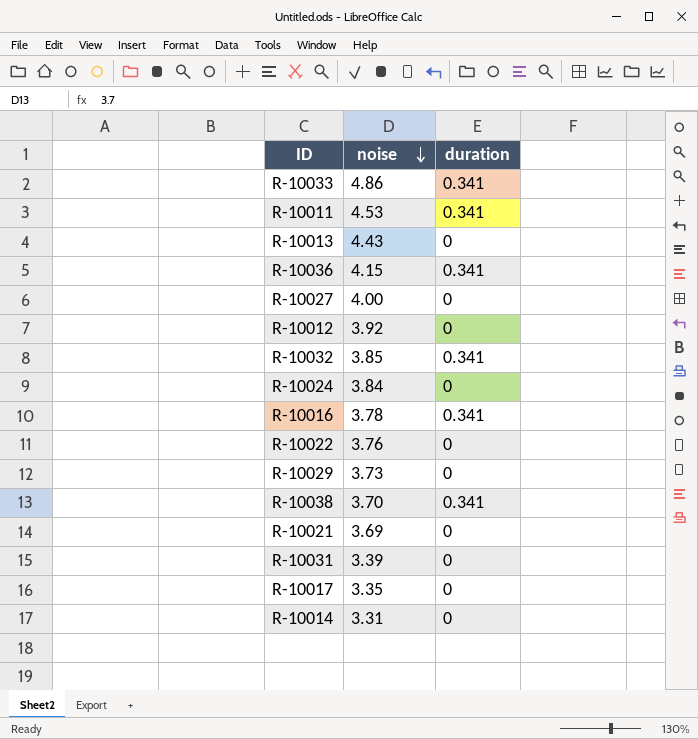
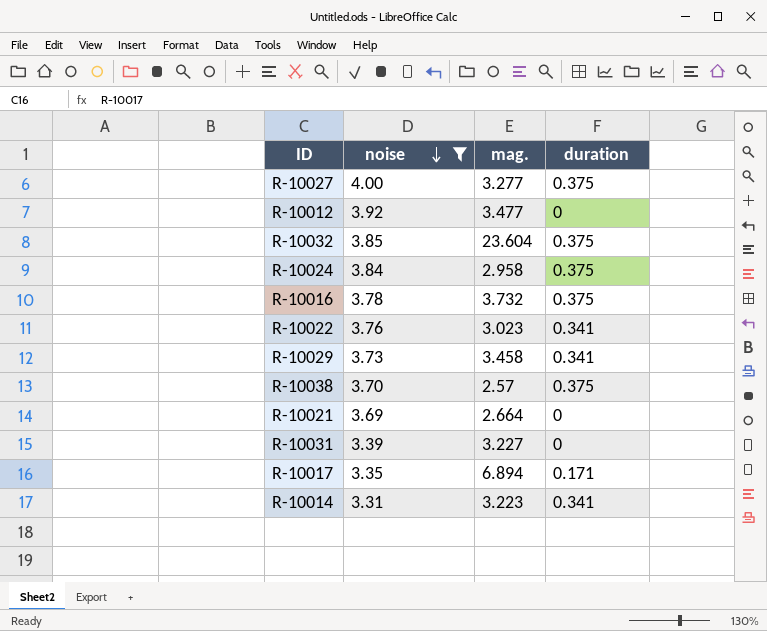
filter: none -> noise <= 4.00
column mag. | position: none -> 3
R-10027 | duration: 0 -> 0.375
R-10032 | duration: 0.341 -> 0.375
R-10024 | duration: 0 -> 0.375
R-10016 | duration: 0.341 -> 0.375
R-10022 | duration: 0 -> 0.341
R-10029 | duration: 0 -> 0.341
R-10038 | duration: 0.341 -> 0.375
R-10017 | duration: 0 -> 0.171
R-10014 | duration: 0 -> 0.341

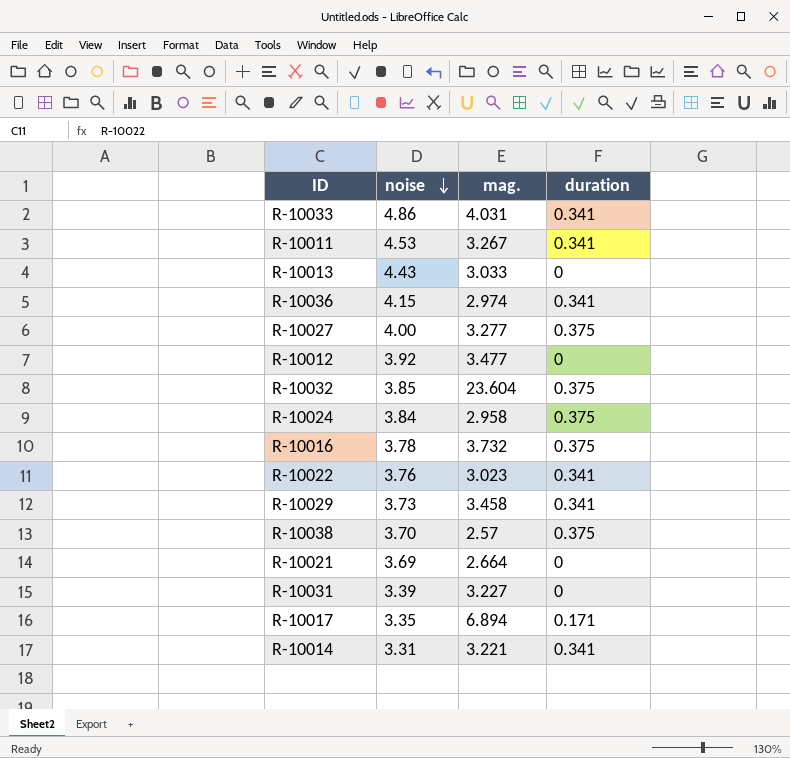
filter: noise <= 4.00 -> none
R-10014 | mag.: 3.223 -> 3.221

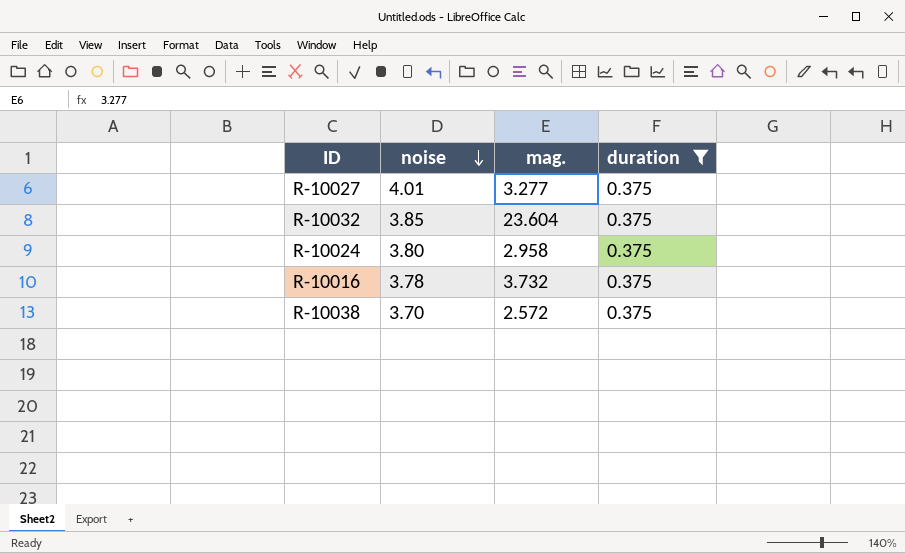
filter: none -> duration = 0.375
R-10027 | noise: 4.00 -> 4.01
R-10024 | noise: 3.84 -> 3.80
R-10038 | mag.: 2.57 -> 2.572

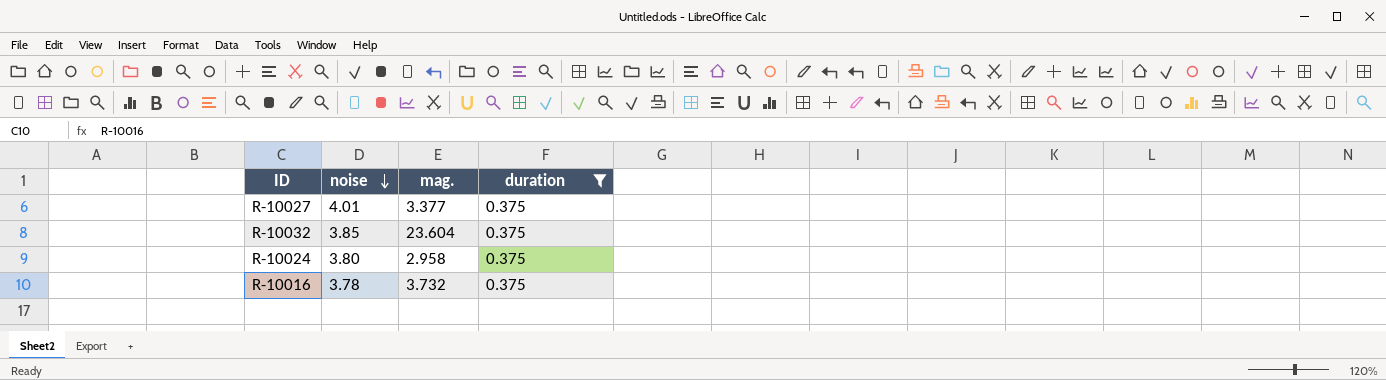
row R-10038: 3.70 | 2.572 | 0.375 -> none
R-10027 | mag.: 3.277 -> 3.377

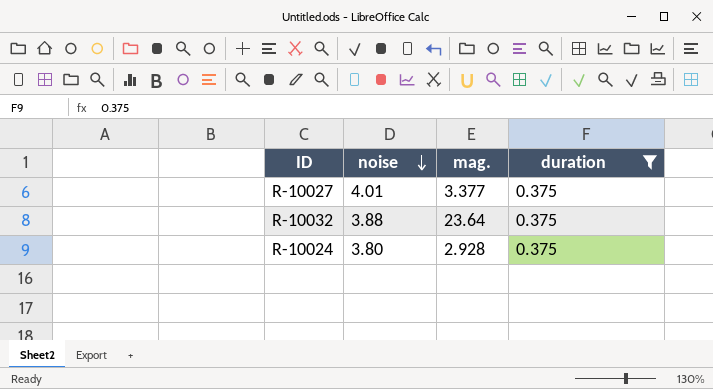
row R-10016: 3.78 | 3.732 | 0.375 -> none
R-10032 | noise: 3.85 -> 3.88
R-10032 | mag.: 23.604 -> 23.64
R-10024 | mag.: 2.958 -> 2.928

